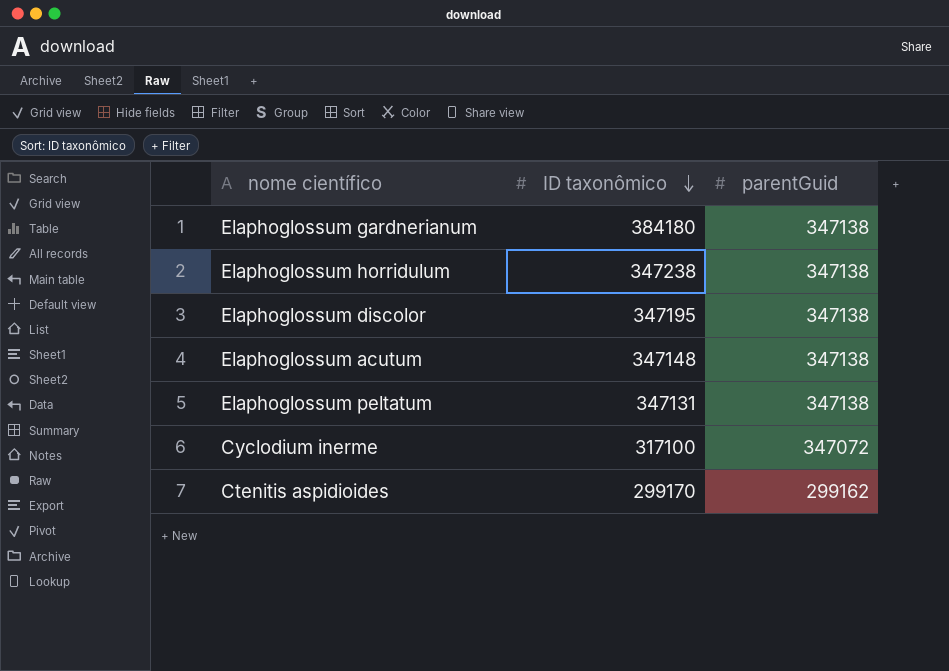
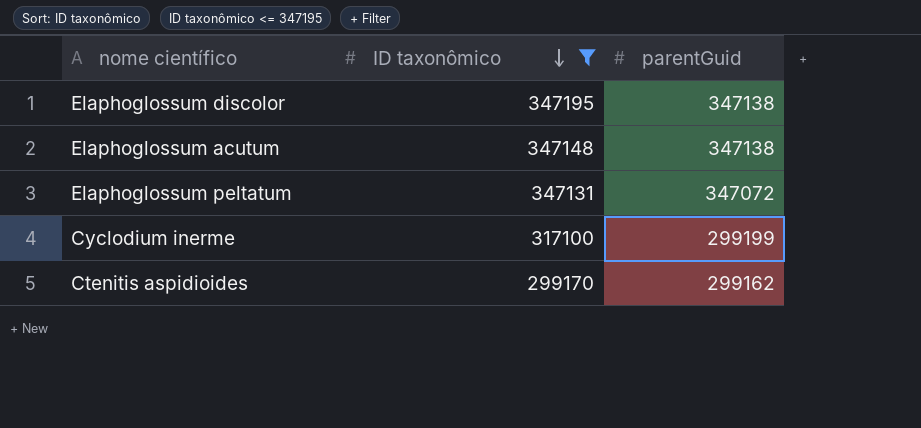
filter: none -> ID taxonômico <= 347195
Elaphoglossum peltatum | parentGuid: 347138 -> 347072
Cyclodium inerme | parentGuid: 347072 -> 299199

